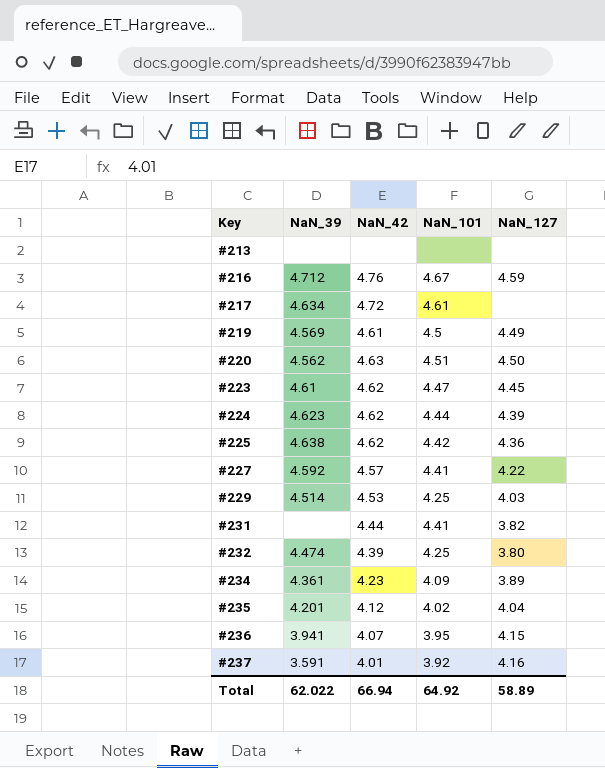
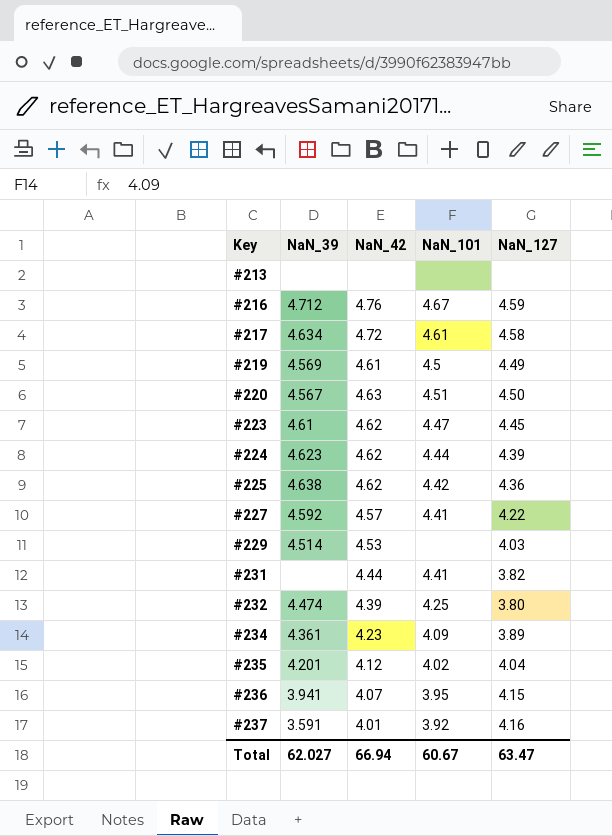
#217 | NaN_127: none -> 4.58
#220 | NaN_39: 4.562 -> 4.567
#229 | NaN_101: 4.25 -> none
Total | NaN_39: 62.022 -> 62.027
Total | NaN_101: 64.92 -> 60.67
Total | NaN_127: 58.89 -> 63.47

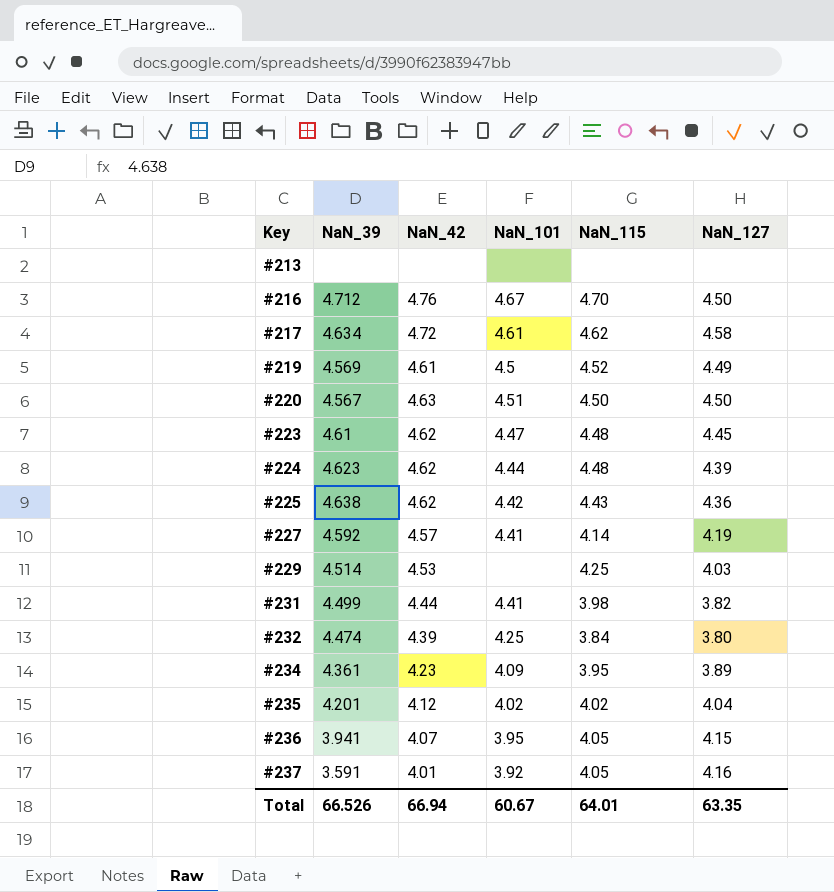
column NaN_115 | position: none -> 5
#216 | NaN_127: 4.59 -> 4.50
#227 | NaN_127: 4.22 -> 4.19
#231 | NaN_39: none -> 4.499
Total | NaN_39: 62.027 -> 66.526
Total | NaN_127: 63.47 -> 63.35

